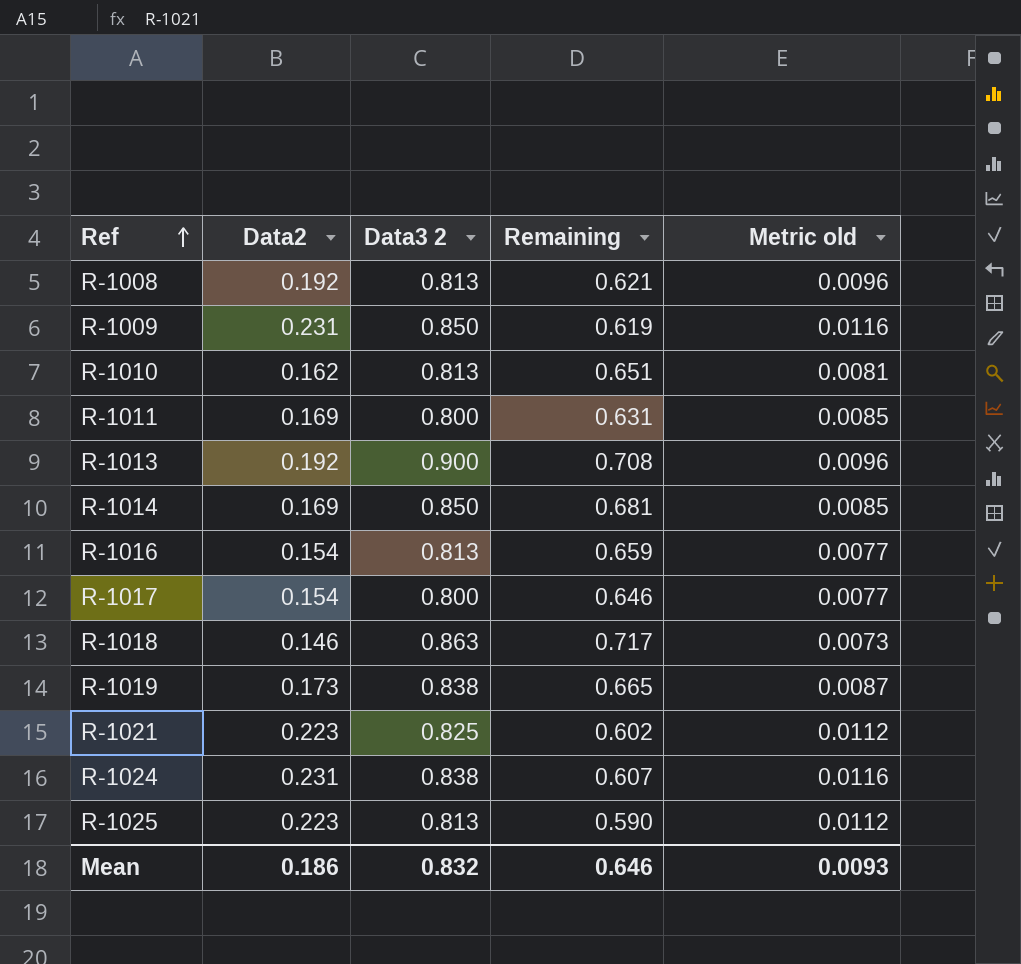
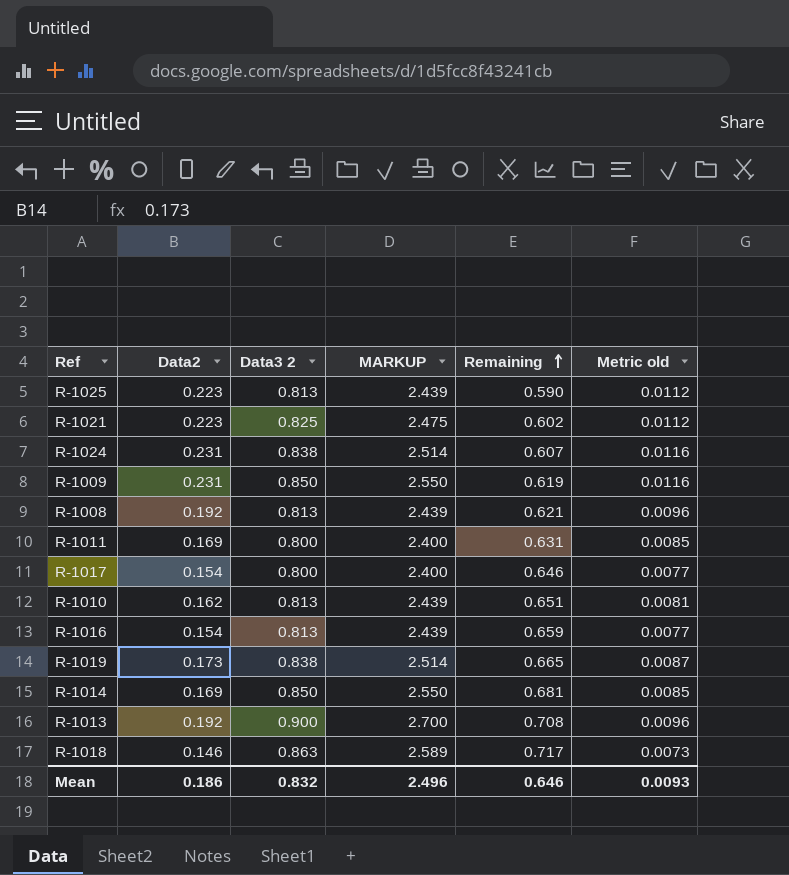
row order: Ref ascending -> Remaining ascending
column MARKUP | formula: none -> [Data3 2] * 3

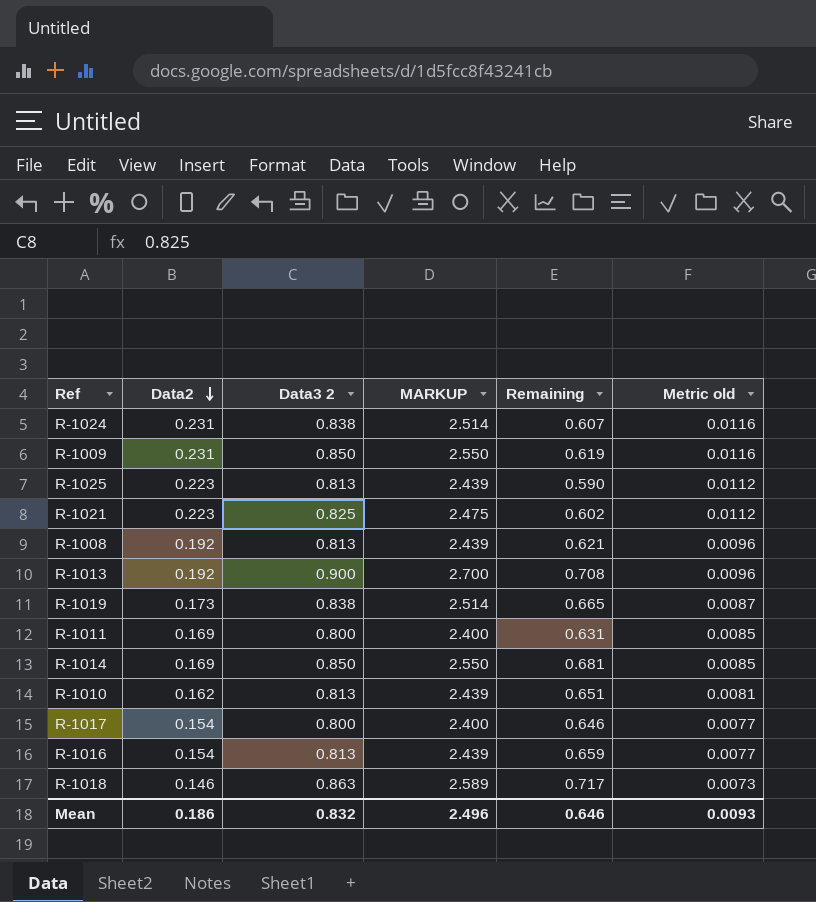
row order: Remaining ascending -> Data2 descending

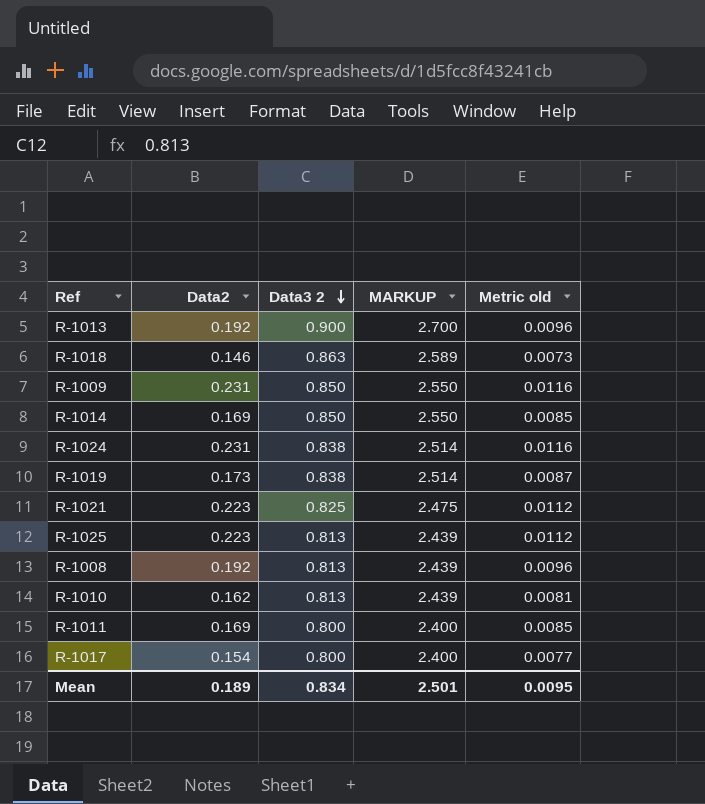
row order: Data2 descending -> Data3 2 descending
column Remaining | formula: [Data3 2] - [Data2] -> none
row R-1016: 0.154 | 0.813 | 2.439 | 0.659 | 0.0077 -> none
Mean | Data2: 0.186 -> 0.189
Mean | Data3 2: 0.832 -> 0.834
Mean | MARKUP: 2.496 -> 2.501
Mean | Metric old: 0.0093 -> 0.0095

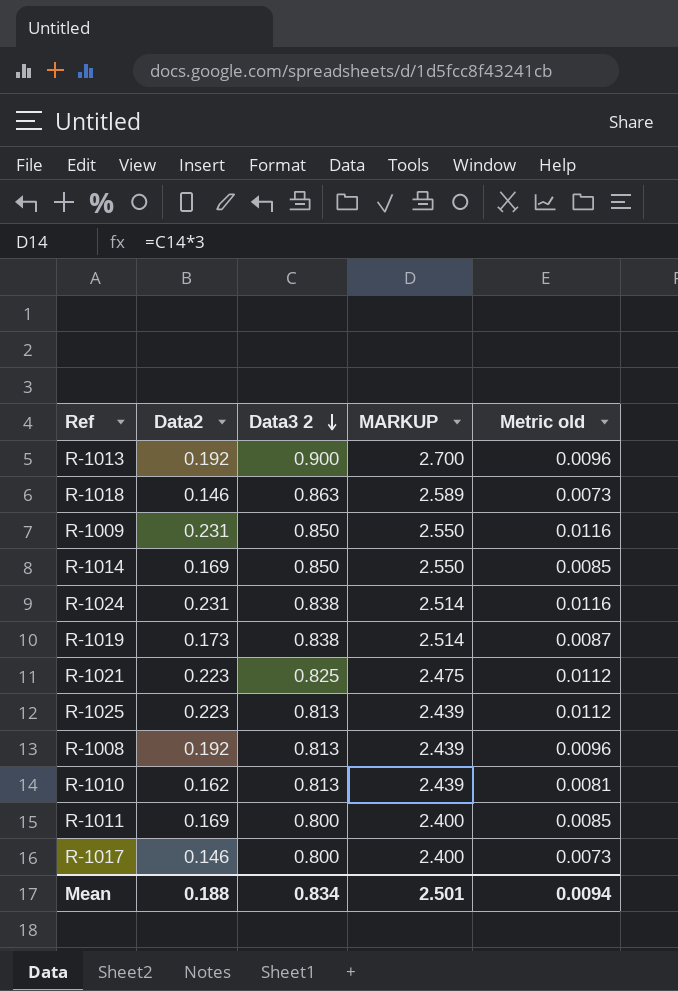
R-1017 | Data2: 0.154 -> 0.146
R-1017 | Metric old: 0.0077 -> 0.0073
Mean | Data2: 0.189 -> 0.188
Mean | Metric old: 0.0095 -> 0.0094

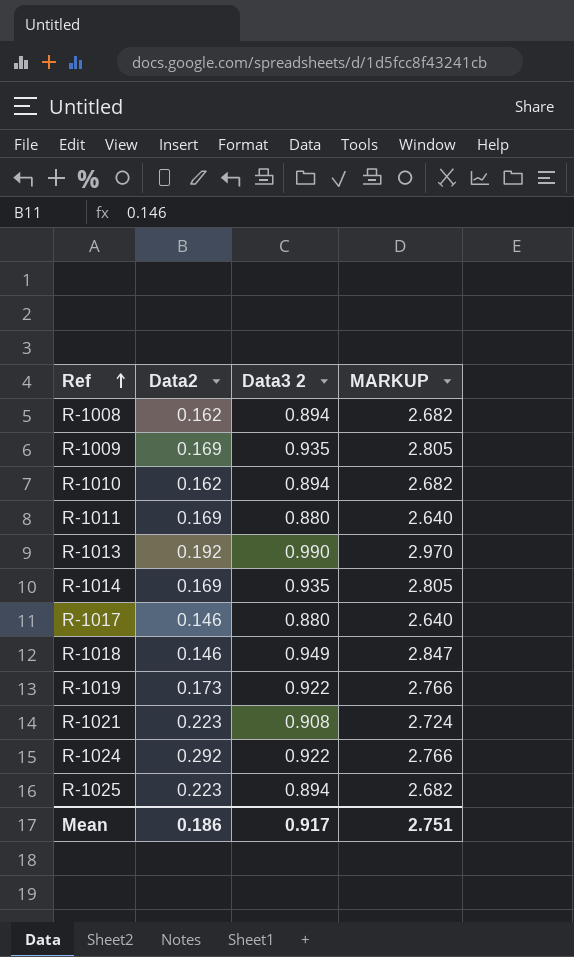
row order: Data3 2 descending -> Ref ascending
column Metric old | formula: [Data2] * 0.05 -> none
R-1008 | Data2: 0.192 -> 0.162
R-1008 | Data3 2: 0.813 -> 0.894
R-1008 | MARKUP: 2.439 -> 2.682
R-1009 | Data2: 0.231 -> 0.169
R-1009 | Data3 2: 0.850 -> 0.935
R-1009 | MARKUP: 2.550 -> 2.805
R-1010 | Data3 2: 0.813 -> 0.894
R-1010 | MARKUP: 2.439 -> 2.682
R-1011 | Data3 2: 0.800 -> 0.880
R-1011 | MARKUP: 2.400 -> 2.640
R-1013 | Data3 2: 0.900 -> 0.990
R-1013 | MARKUP: 2.700 -> 2.970
R-1014 | Data3 2: 0.850 -> 0.935
R-1014 | MARKUP: 2.550 -> 2.805
R-1017 | Data3 2: 0.800 -> 0.880
R-1017 | MARKUP: 2.400 -> 2.640
R-1018 | Data3 2: 0.863 -> 0.949
R-1018 | MARKUP: 2.589 -> 2.847
R-1019 | Data3 2: 0.838 -> 0.922
R-1019 | MARKUP: 2.514 -> 2.766
R-1021 | Data3 2: 0.825 -> 0.908
R-1021 | MARKUP: 2.475 -> 2.724
R-1024 | Data2: 0.231 -> 0.292
R-1024 | Data3 2: 0.838 -> 0.922
R-1024 | MARKUP: 2.514 -> 2.766
R-1025 | Data3 2: 0.813 -> 0.894
R-1025 | MARKUP: 2.439 -> 2.682
Mean | Data2: 0.188 -> 0.186
Mean | Data3 2: 0.834 -> 0.917
Mean | MARKUP: 2.501 -> 2.751

